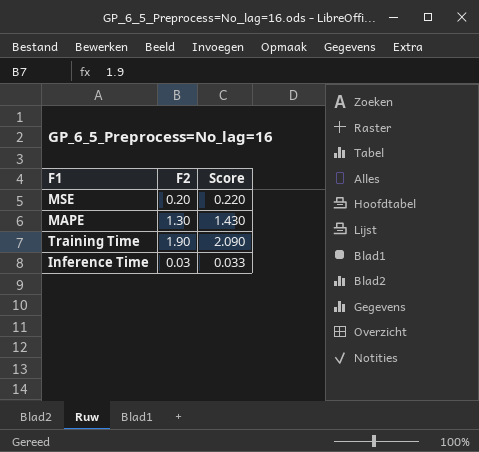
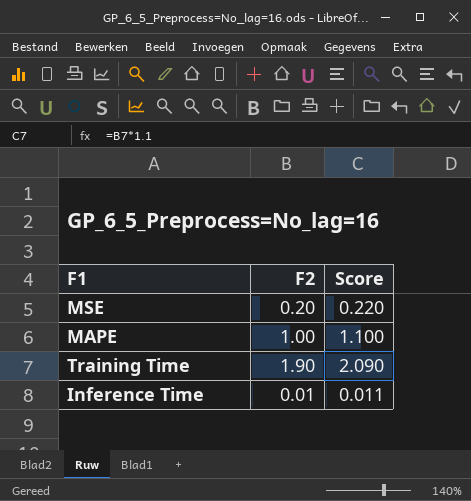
MAPE | F2: 1.30 -> 1.00
MAPE | Score: 1.430 -> 1.100
Inference Time | F2: 0.03 -> 0.01
Inference Time | Score: 0.033 -> 0.011

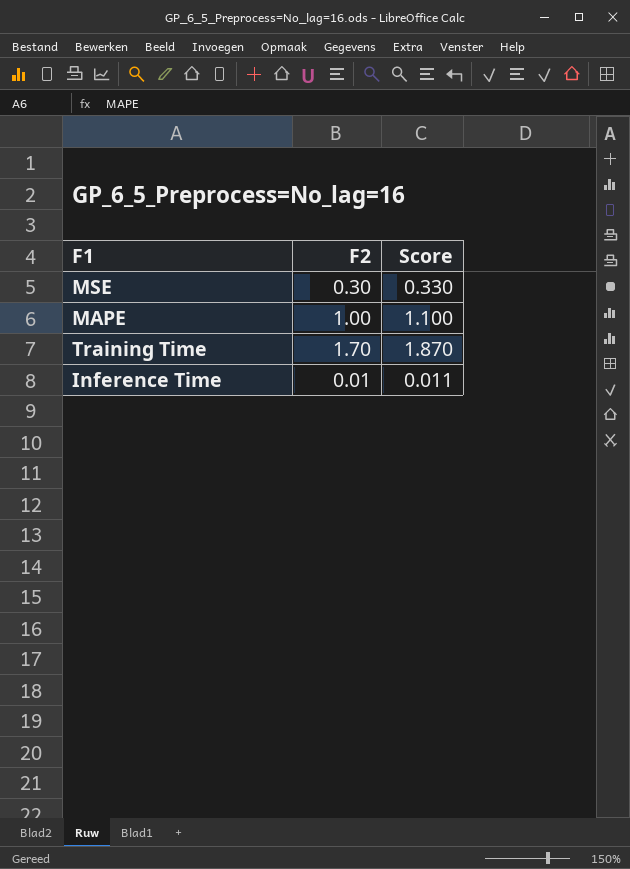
MSE | F2: 0.20 -> 0.30
MSE | Score: 0.220 -> 0.330
Training Time | F2: 1.90 -> 1.70
Training Time | Score: 2.090 -> 1.870

